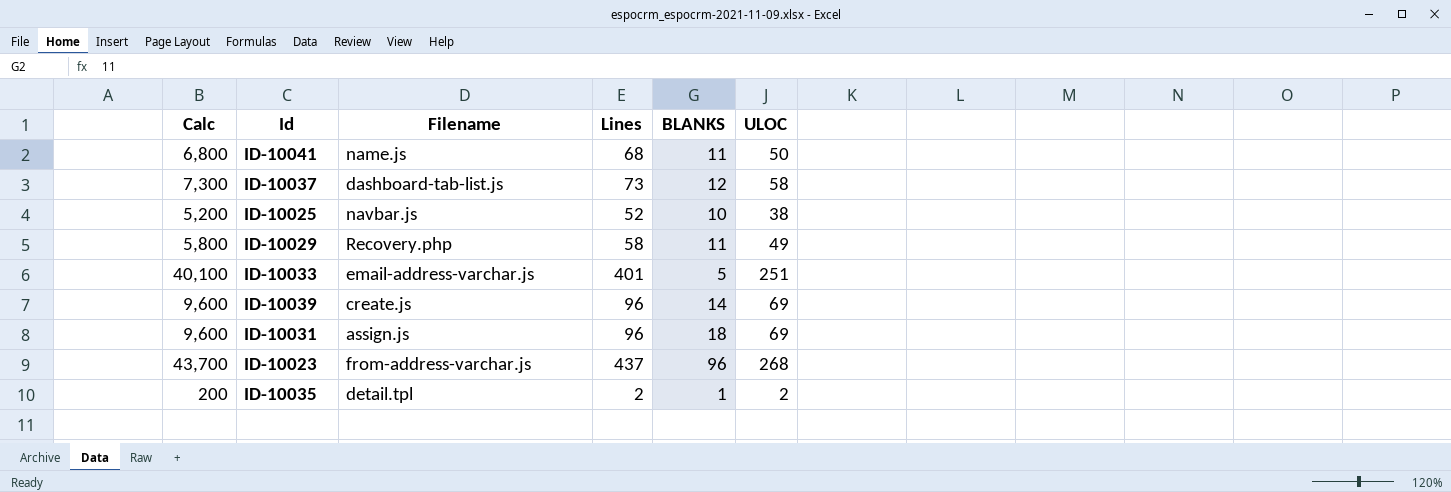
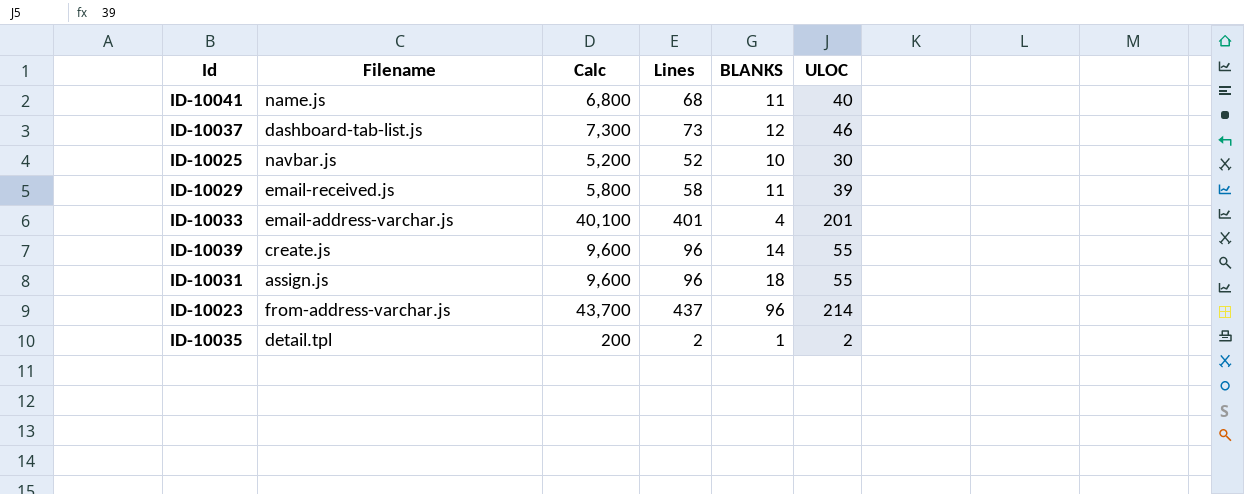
column Calc | position: 1 -> 3
ID-10041 | ULOC: 50 -> 40
ID-10037 | ULOC: 58 -> 46
ID-10025 | ULOC: 38 -> 30
ID-10029 | Filename: Recovery.php -> email-received.js
ID-10029 | ULOC: 49 -> 39
ID-10033 | BLANKS: 5 -> 4
ID-10033 | ULOC: 251 -> 201
ID-10039 | ULOC: 69 -> 55
ID-10031 | ULOC: 69 -> 55
ID-10023 | ULOC: 268 -> 214

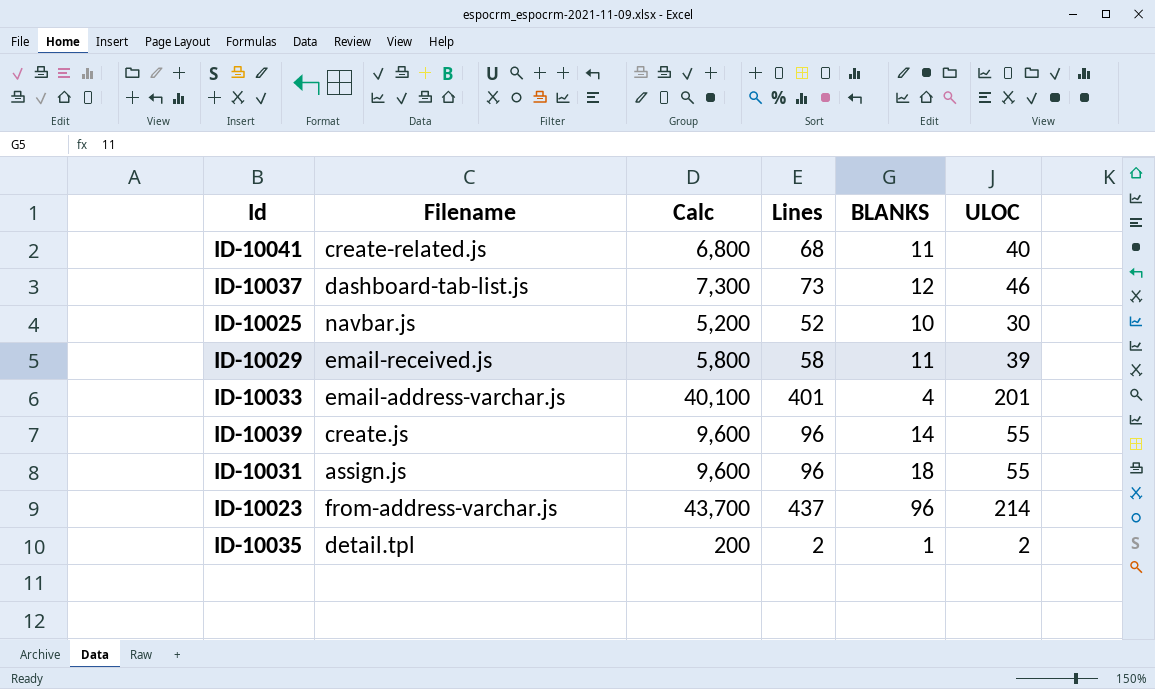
ID-10041 | Filename: name.js -> create-related.js

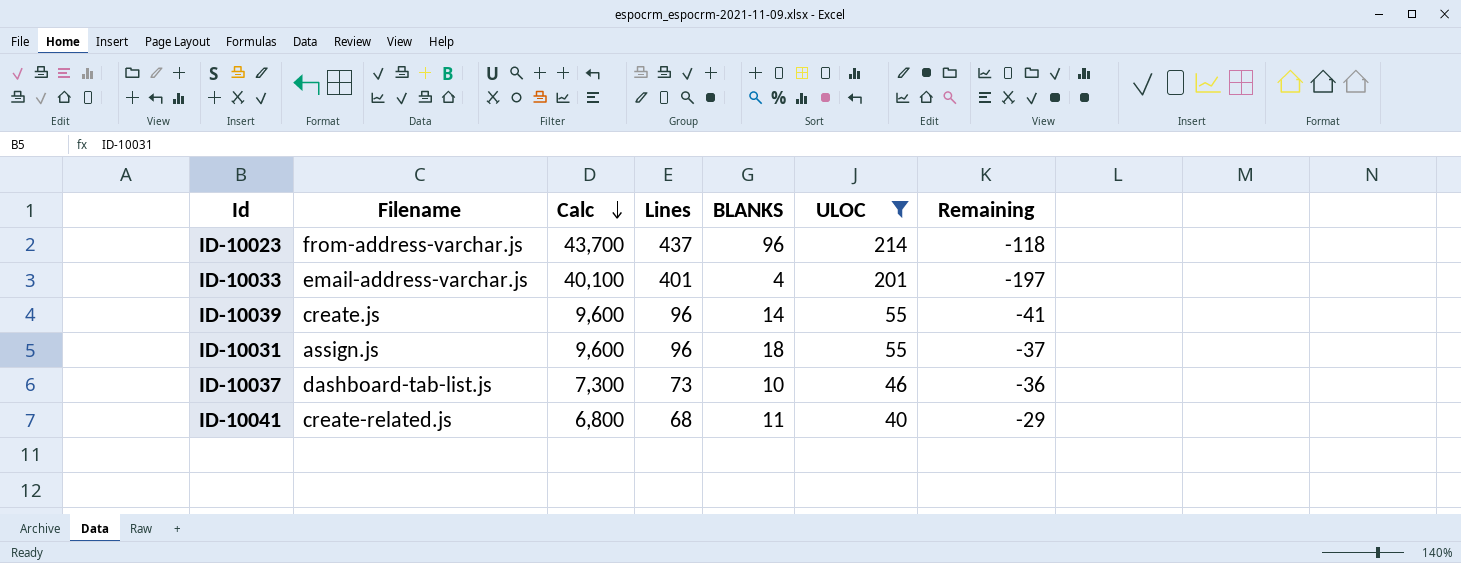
filter: none -> ULOC >= 40
row order: none -> Calc descending
column Remaining | formula: none -> [BLANKS] - [ULOC]
ID-10037 | BLANKS: 12 -> 10

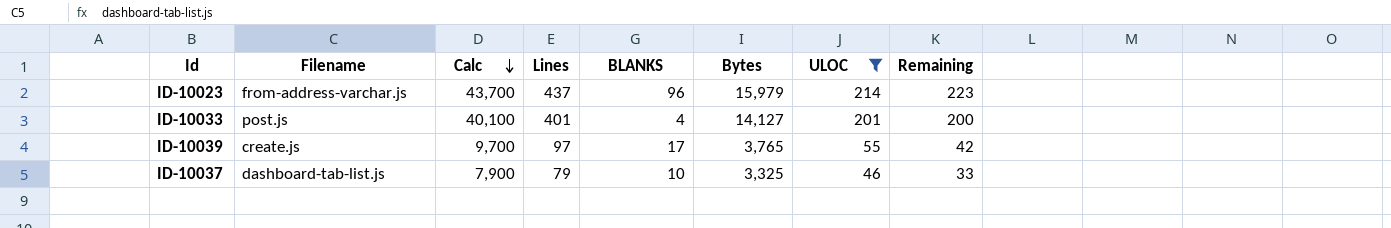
column Bytes | position: none -> 6
column Remaining | formula: [BLANKS] - [ULOC] -> [Lines] - [ULOC]
row ID-10031: assign.js | 9,600 | 96 | 18 | 55 | -37 -> none
row ID-10041: create-related.js | 6,800 | 68 | 11 | 40 | -29 -> none
ID-10033 | Filename: email-address-varchar.js -> post.js
ID-10039 | Calc: 9,600 -> 9,700
ID-10039 | Lines: 96 -> 97
ID-10039 | BLANKS: 14 -> 17
ID-10037 | Calc: 7,300 -> 7,900
ID-10037 | Lines: 73 -> 79

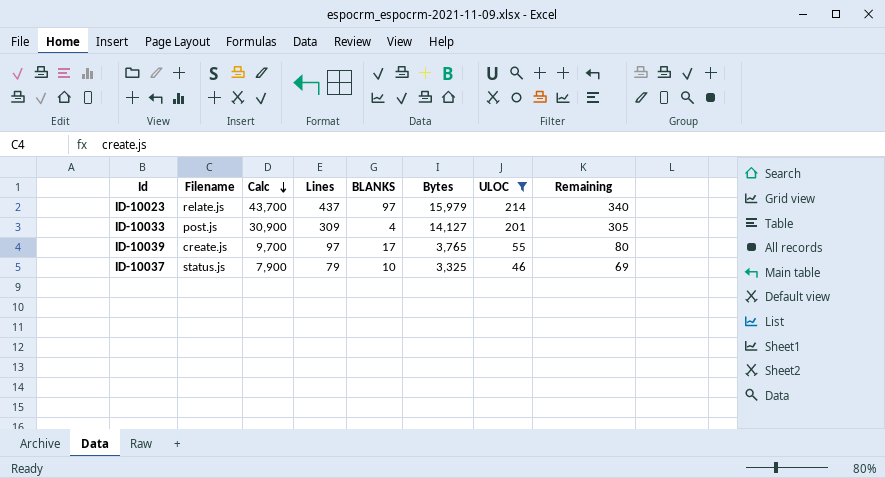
column Remaining | formula: [Lines] - [ULOC] -> [Lines] - [BLANKS]
ID-10023 | Filename: from-address-varchar.js -> relate.js
ID-10023 | BLANKS: 96 -> 97
ID-10033 | Calc: 40,100 -> 30,900
ID-10033 | Lines: 401 -> 309
ID-10037 | Filename: dashboard-tab-list.js -> status.js

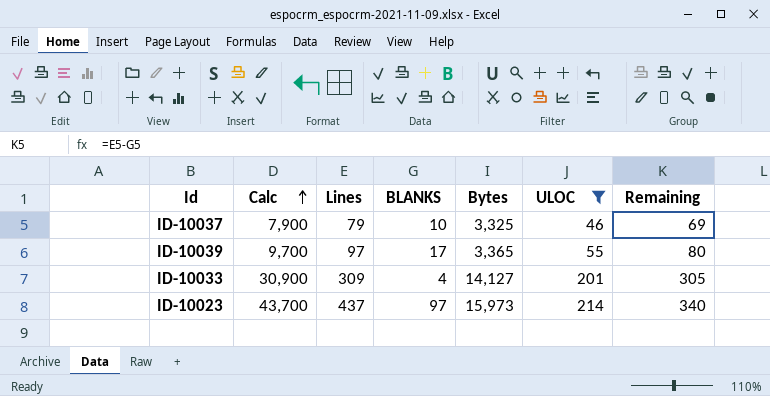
row order: Calc descending -> Calc ascending
column Filename | position: 2 -> none
ID-10039 | Bytes: 3,765 -> 3,365
ID-10023 | Bytes: 15,979 -> 15,973

